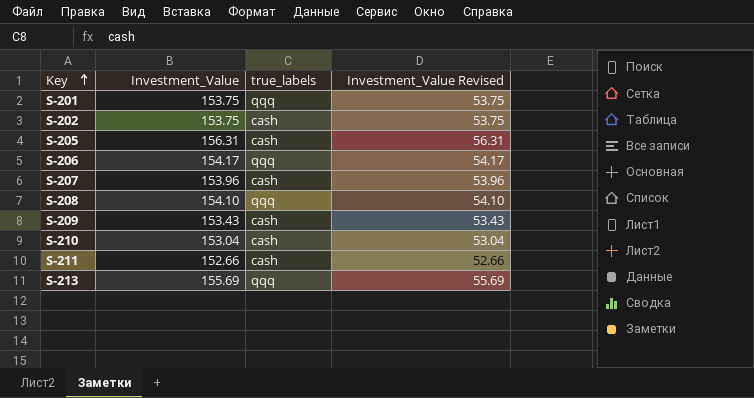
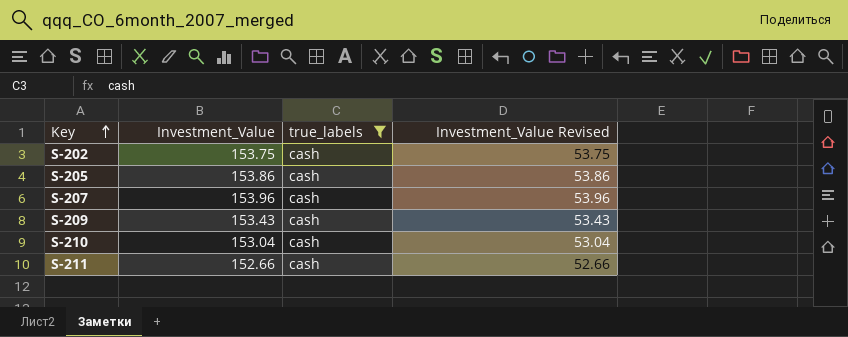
filter: none -> true_labels = cash
S-205 | Investment_Value: 156.31 -> 153.86
S-205 | Investment_Value Revised: 56.31 -> 53.86

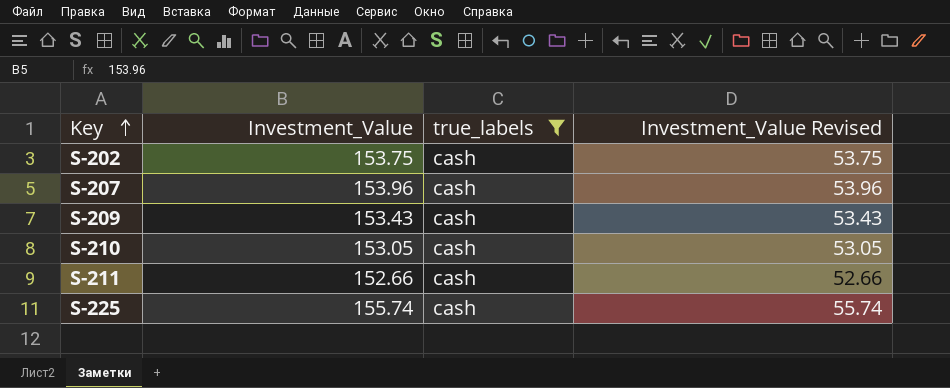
row S-205: 153.86 | cash | 53.86 -> none
S-210 | Investment_Value: 153.04 -> 153.05
S-210 | Investment_Value Revised: 53.04 -> 53.05
row S-225: none -> 155.74 | cash | 55.74

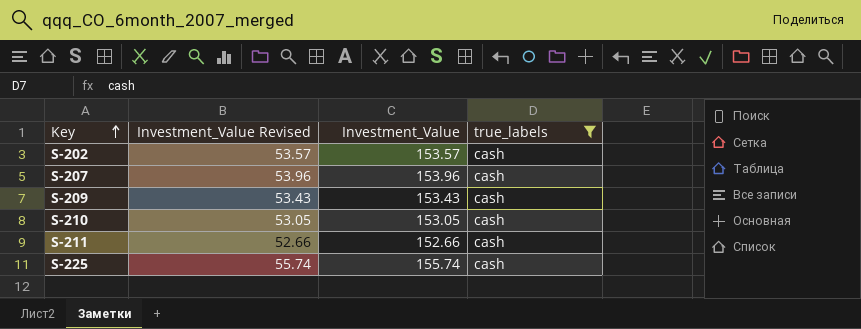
column Investment_Value Revised | position: 4 -> 2
S-202 | Investment_Value Revised: 53.75 -> 53.57
S-202 | Investment_Value: 153.75 -> 153.57

